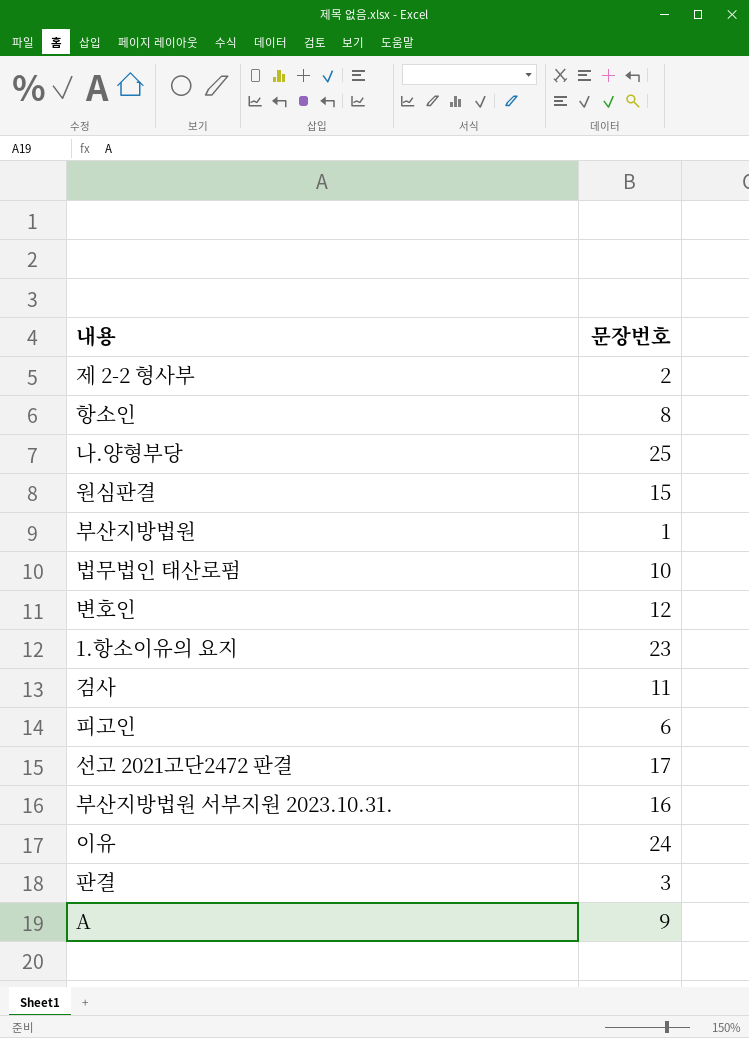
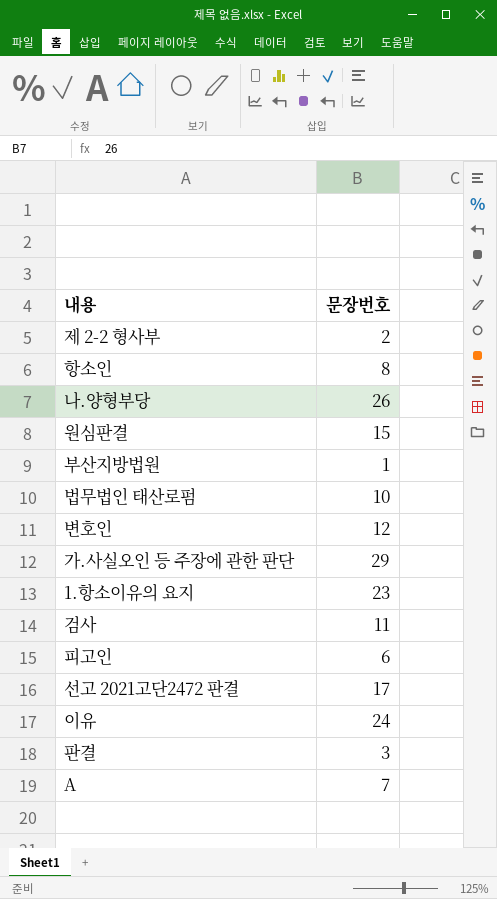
row 부산지방법원 서부지원 2023.10.31.: 16 -> none
나.양형부당 | 문장번호: 25 -> 26
row 가.사실오인 등 주장에 관한 판단: none -> 29
A | 문장번호: 9 -> 7

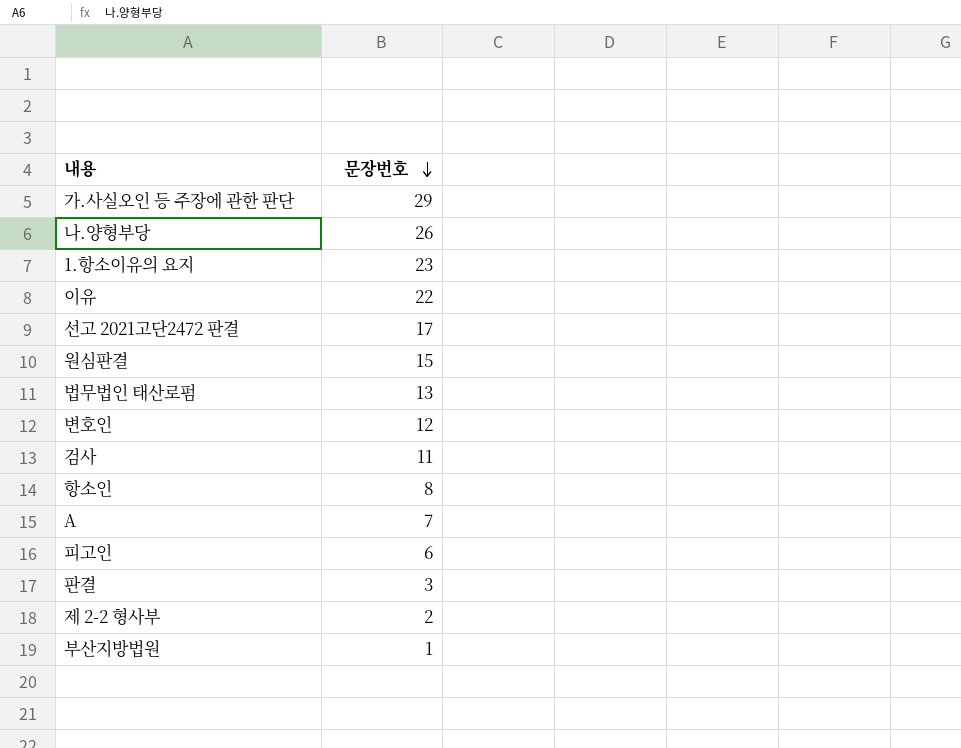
row order: none -> 문장번호 descending
이유 | 문장번호: 24 -> 22
법무법인 태산로펌 | 문장번호: 10 -> 13

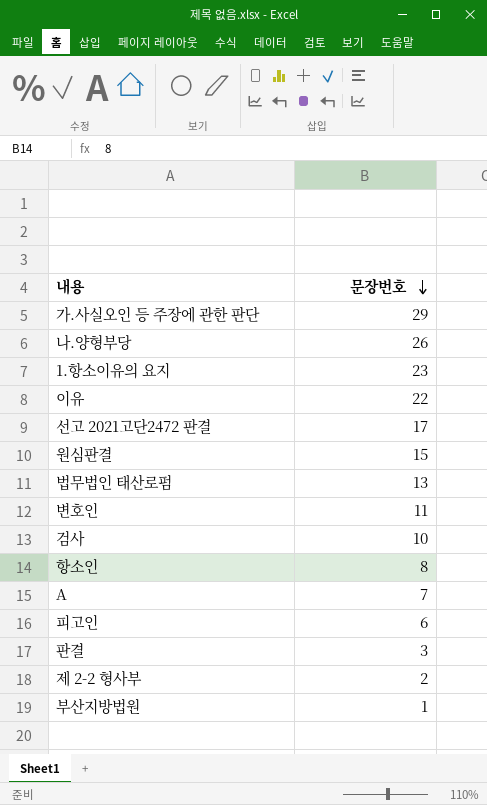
변호인 | 문장번호: 12 -> 11
검사 | 문장번호: 11 -> 10

